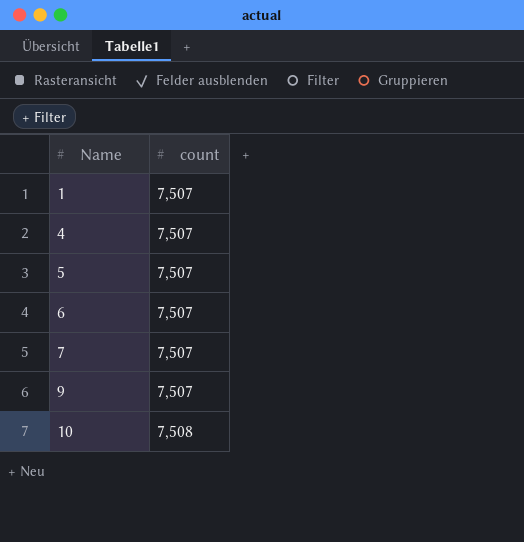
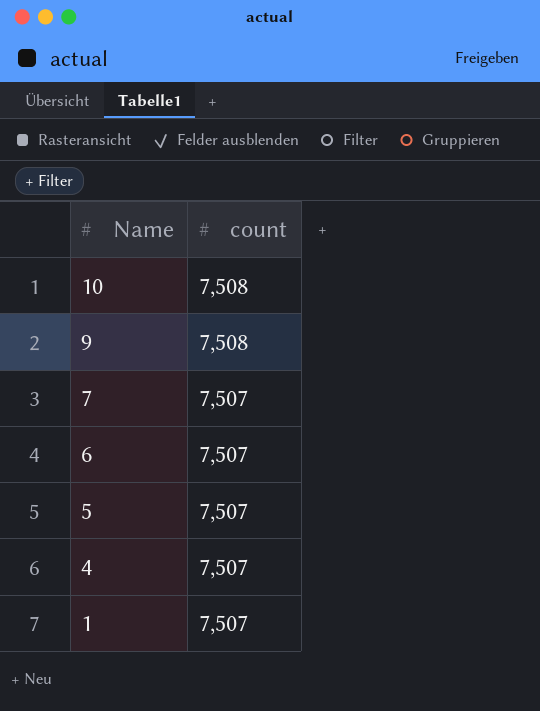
row order: Name ascending -> Name descending
9 | count: 7,507 -> 7,508

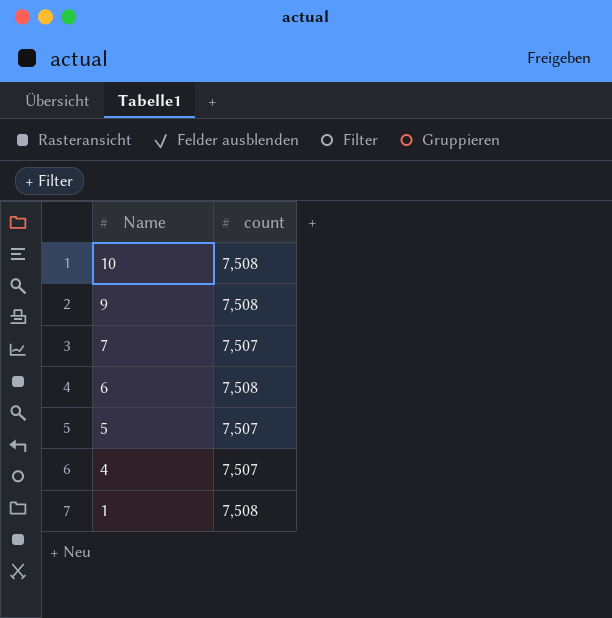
6 | count: 7,507 -> 7,508
1 | count: 7,507 -> 7,508

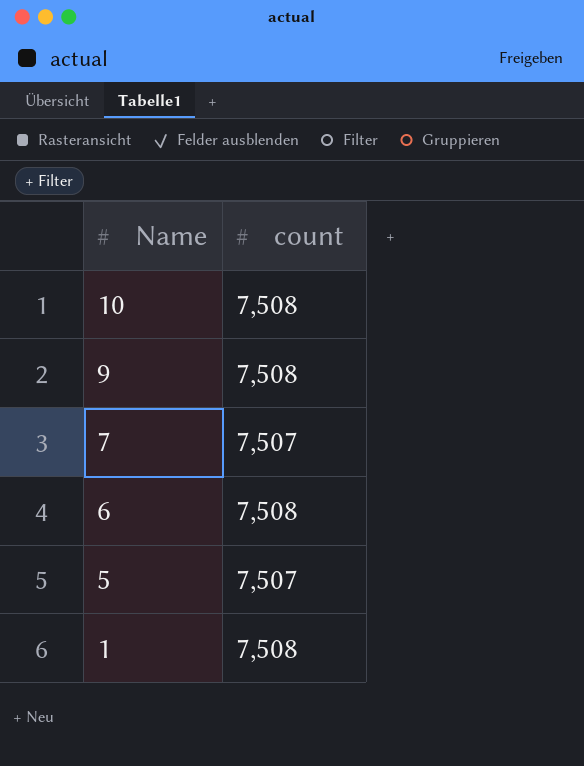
row 4: 7,507 -> none

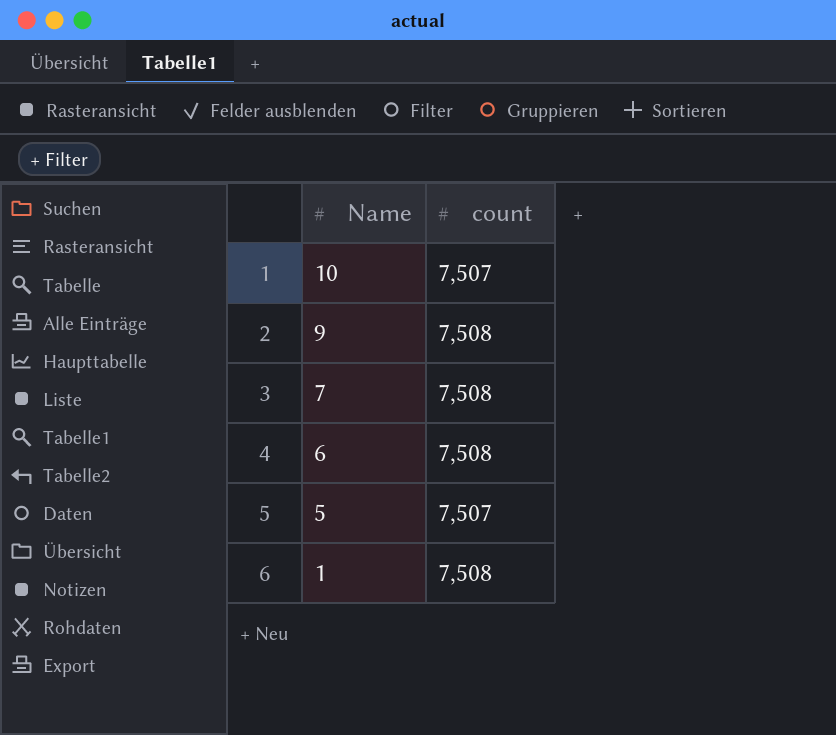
10 | count: 7,508 -> 7,507
7 | count: 7,507 -> 7,508

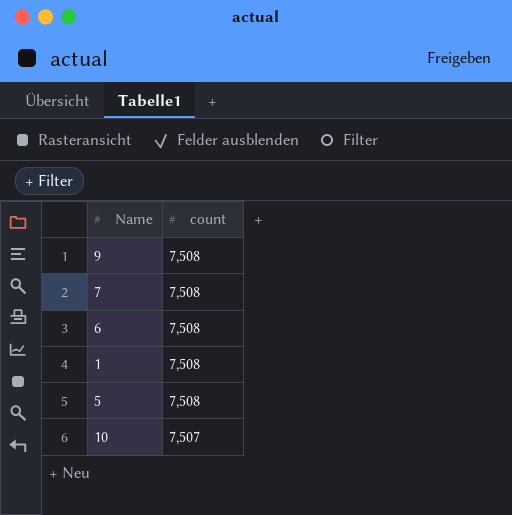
row order: Name descending -> count descending
5 | count: 7,507 -> 7,508

